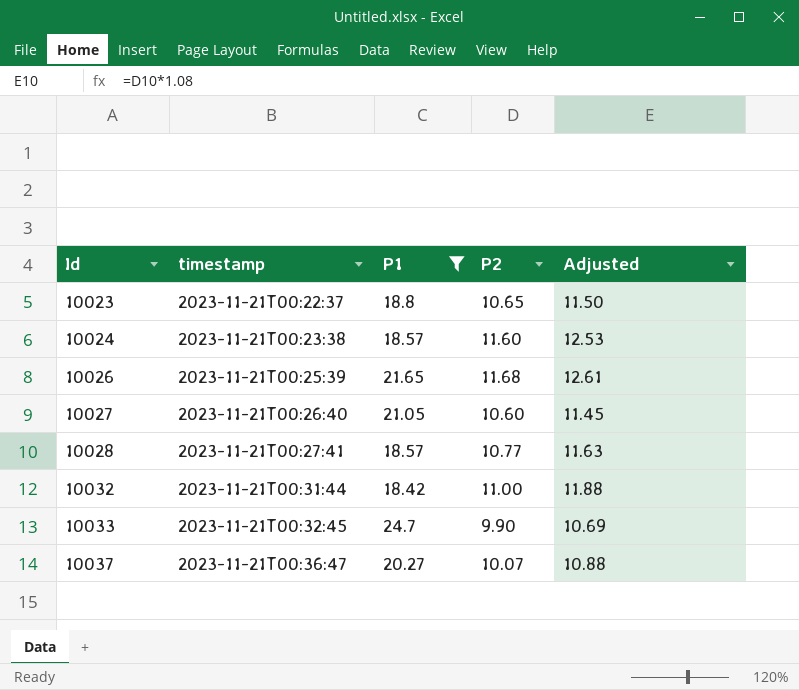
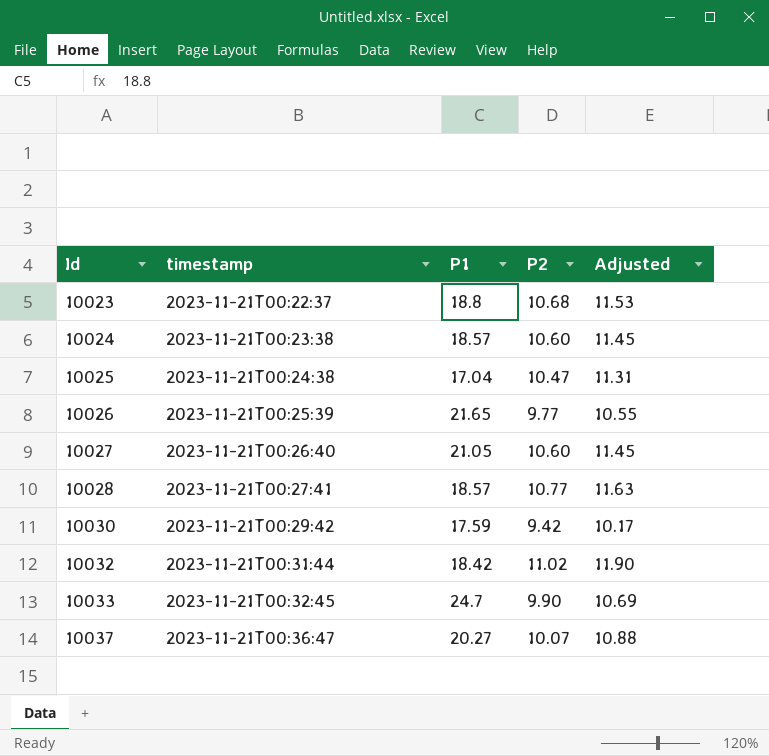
filter: P1 >= 18.42 -> none
10023 | P2: 10.65 -> 10.68
10023 | Adjusted: 11.50 -> 11.53
10024 | P2: 11.60 -> 10.60
10024 | Adjusted: 12.53 -> 11.45
10026 | P2: 11.68 -> 9.77
10026 | Adjusted: 12.61 -> 10.55
10032 | P2: 11.00 -> 11.02
10032 | Adjusted: 11.88 -> 11.90

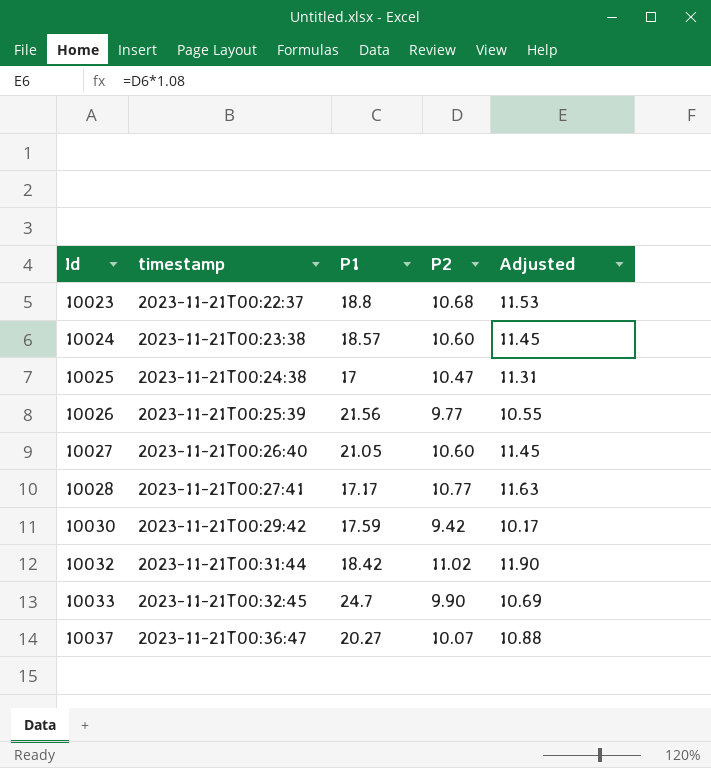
10025 | P1: 17.04 -> 17
10026 | P1: 21.65 -> 21.56
10028 | P1: 18.57 -> 17.17

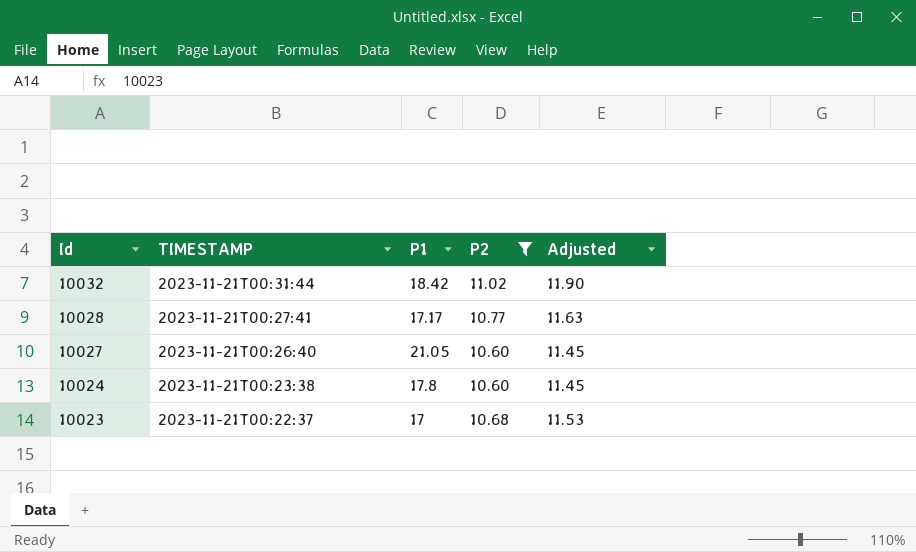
filter: none -> P2 >= 10.60
row order: Id ascending -> Id descending
column name: timestamp -> TIMESTAMP
10024 | P1: 18.57 -> 17.8
10023 | P1: 18.8 -> 17

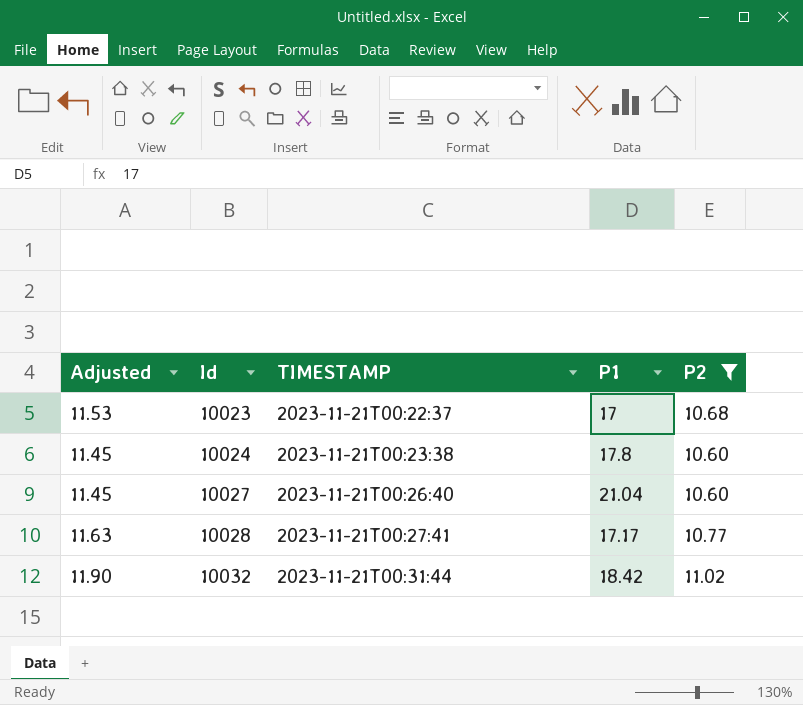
row order: Id descending -> Id ascending
column Adjusted | position: 5 -> 1
10027 | P1: 21.05 -> 21.04

